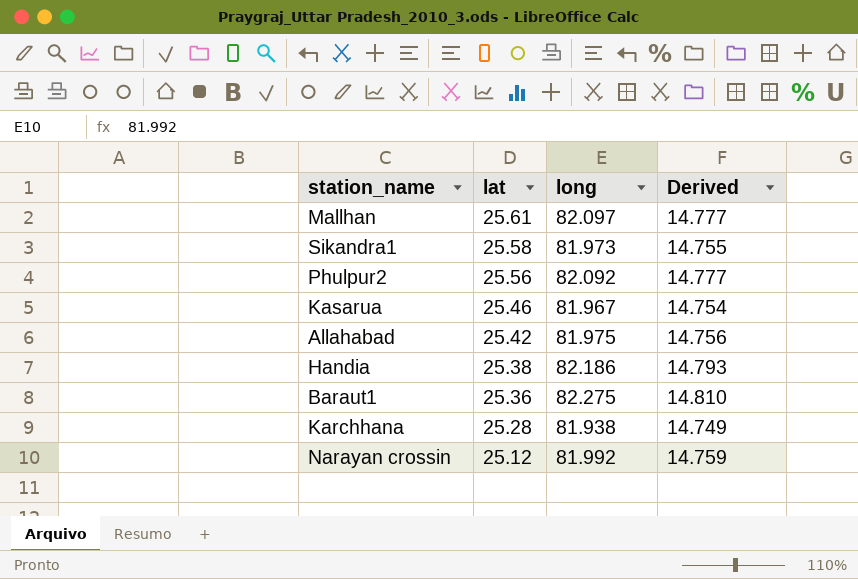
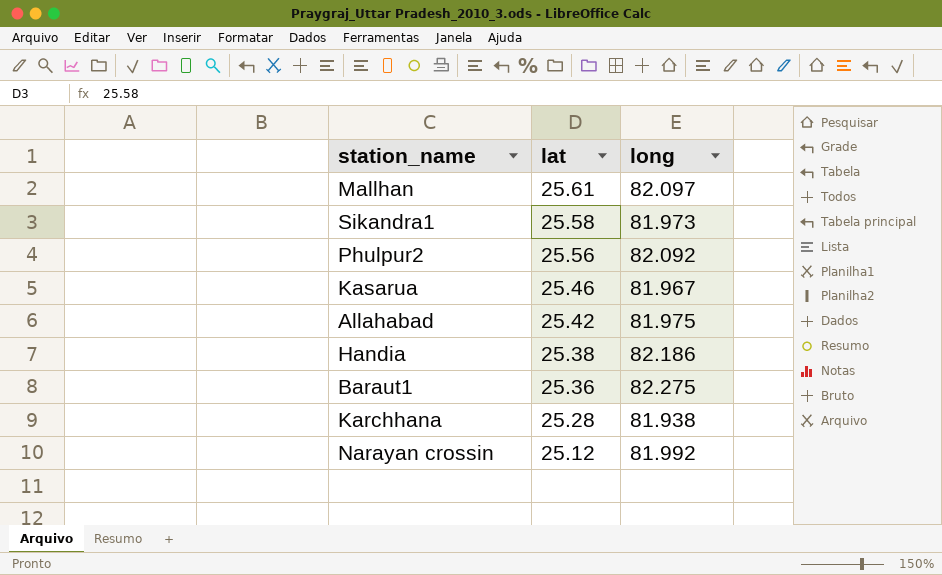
column Derived | formula: [long] * 0.18 -> none

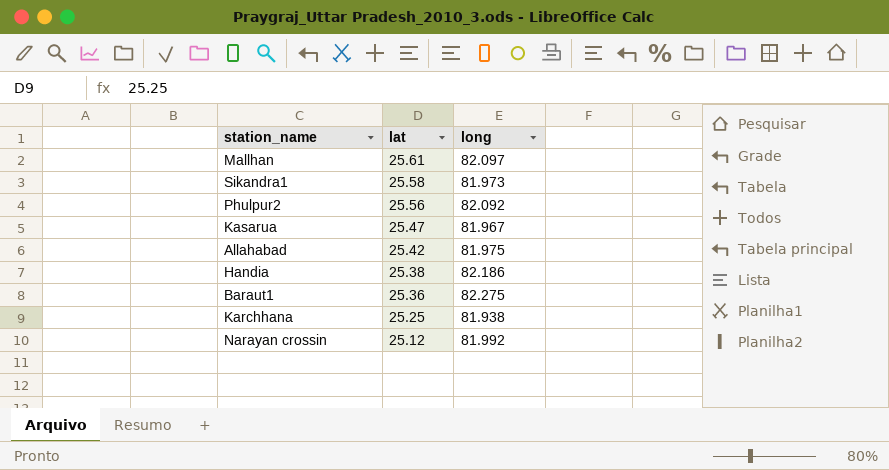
Kasarua | lat: 25.46 -> 25.47
Karchhana | lat: 25.28 -> 25.25

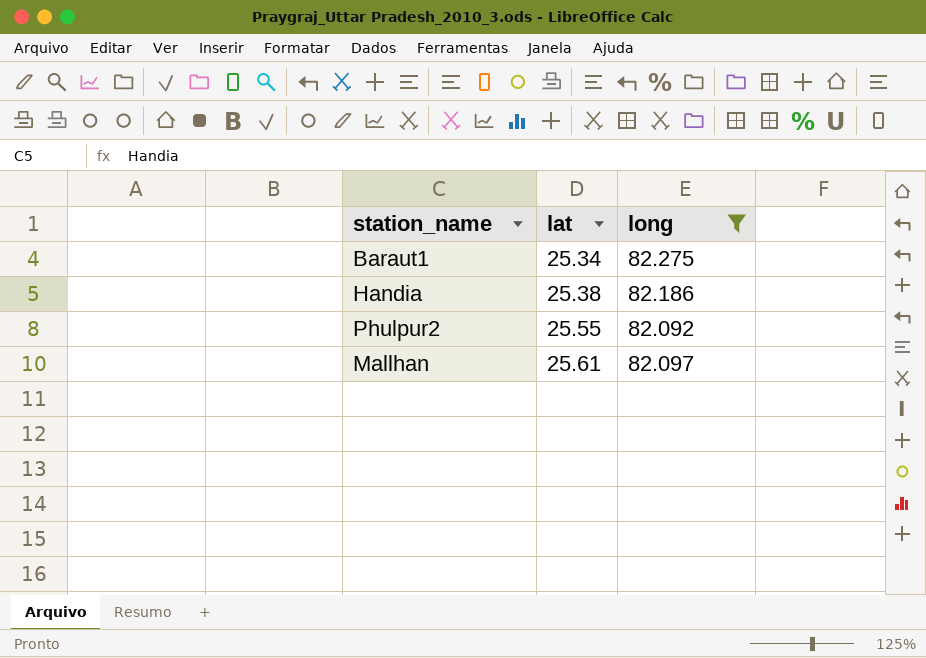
filter: none -> long >= 82.092
row order: lat descending -> lat ascending
Baraut1 | lat: 25.36 -> 25.34
Phulpur2 | lat: 25.56 -> 25.55

